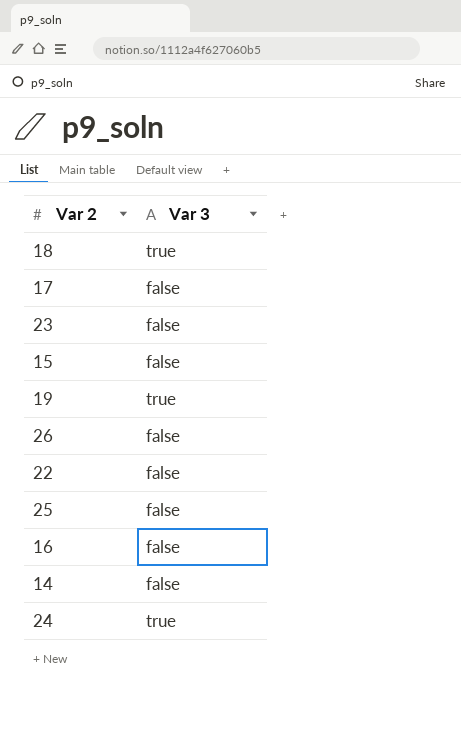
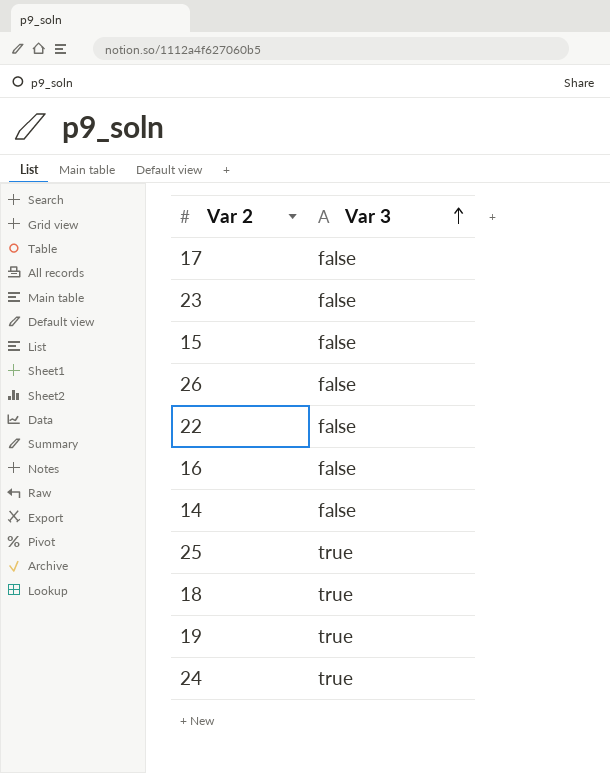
row order: none -> Var 3 ascending
25 | Var 3: false -> true

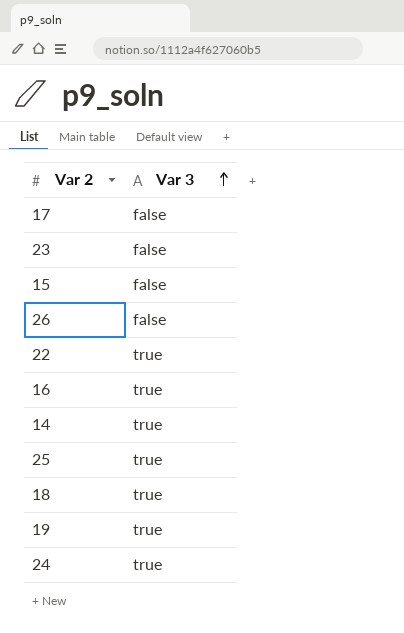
22 | Var 3: false -> true
16 | Var 3: false -> true
14 | Var 3: false -> true

